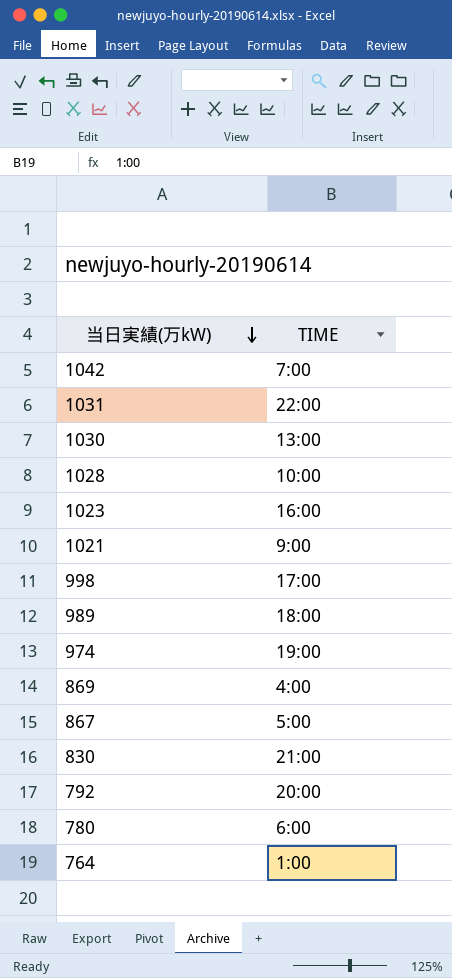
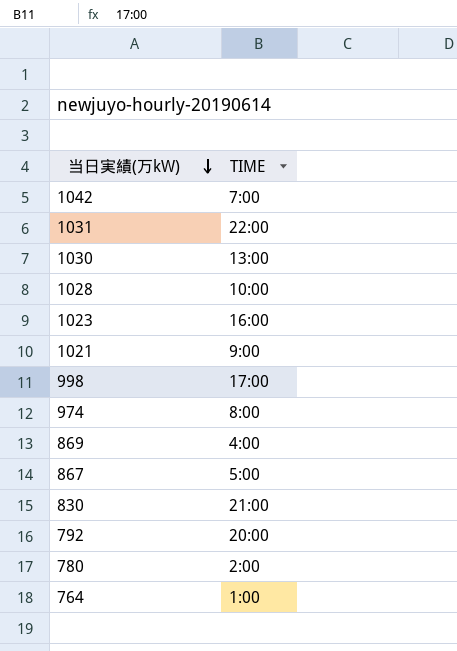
row 989: 18:00 -> none
974 | TIME: 19:00 -> 8:00
780 | TIME: 6:00 -> 2:00

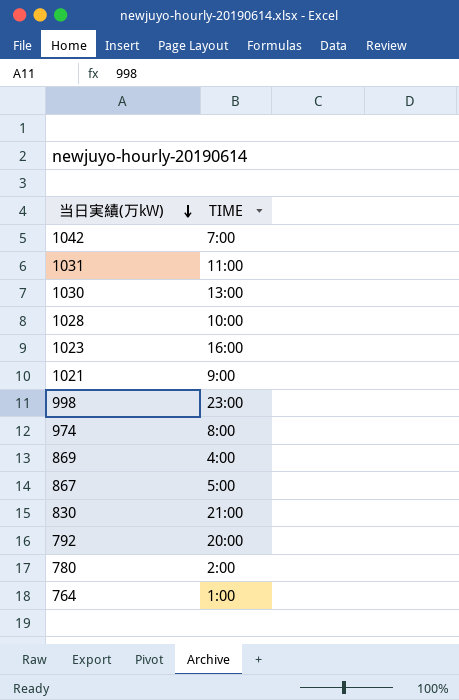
1031 | TIME: 22:00 -> 11:00
998 | TIME: 17:00 -> 23:00

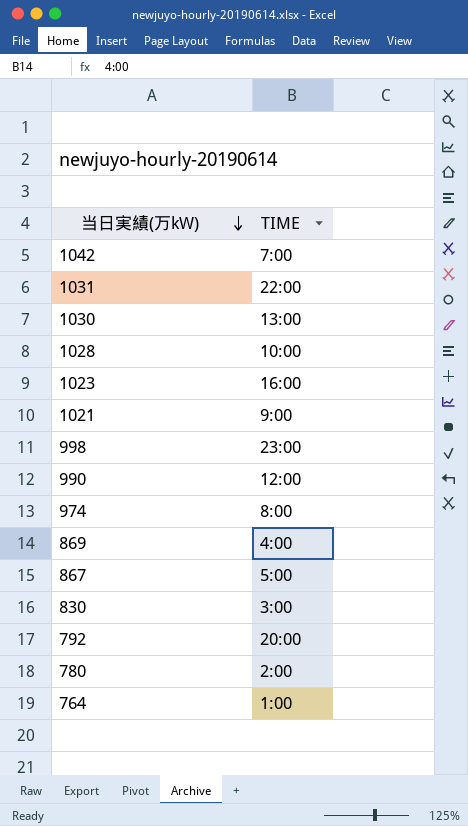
1031 | TIME: 11:00 -> 22:00
row 990: none -> 12:00
830 | TIME: 21:00 -> 3:00

